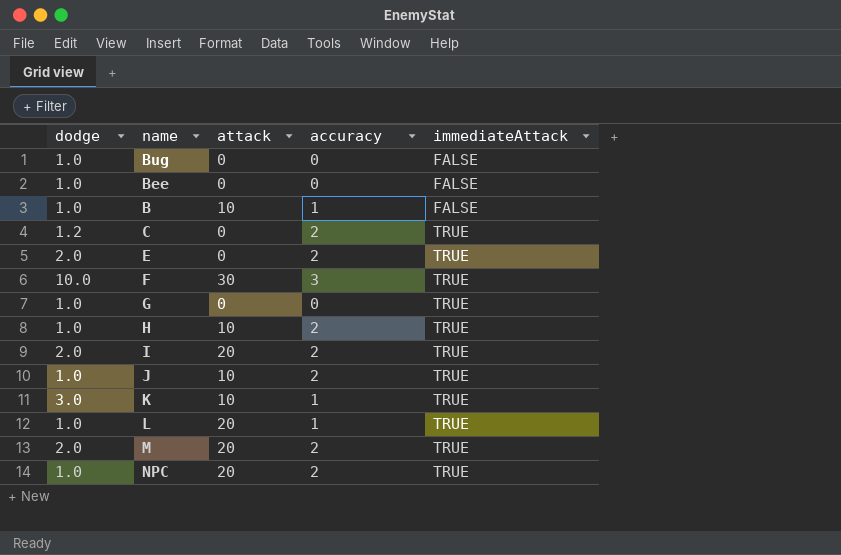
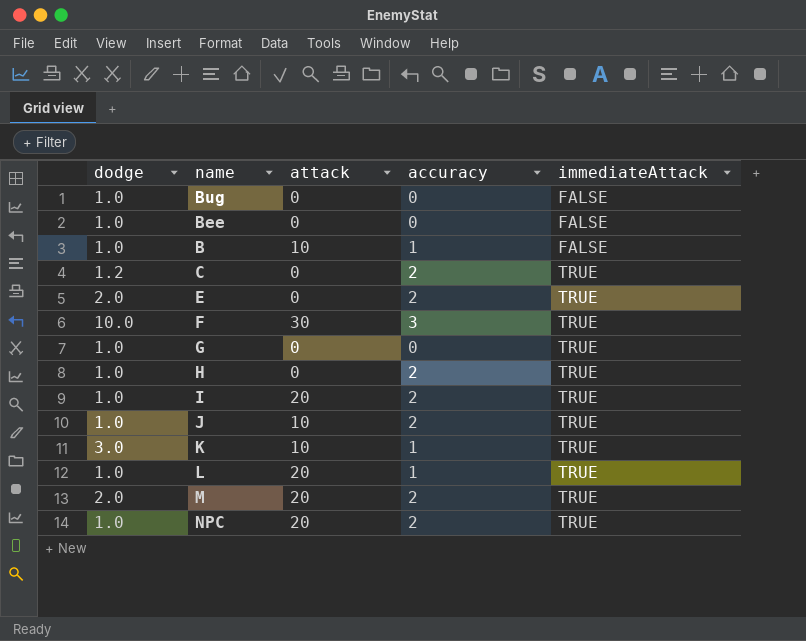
H | attack: 10 -> 0
I | dodge: 2.0 -> 1.0

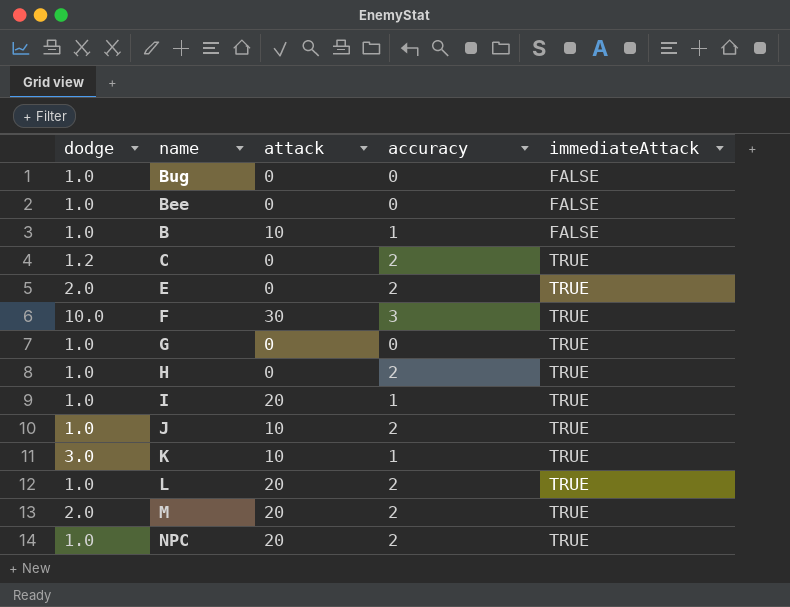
I | accuracy: 2 -> 1
L | accuracy: 1 -> 2

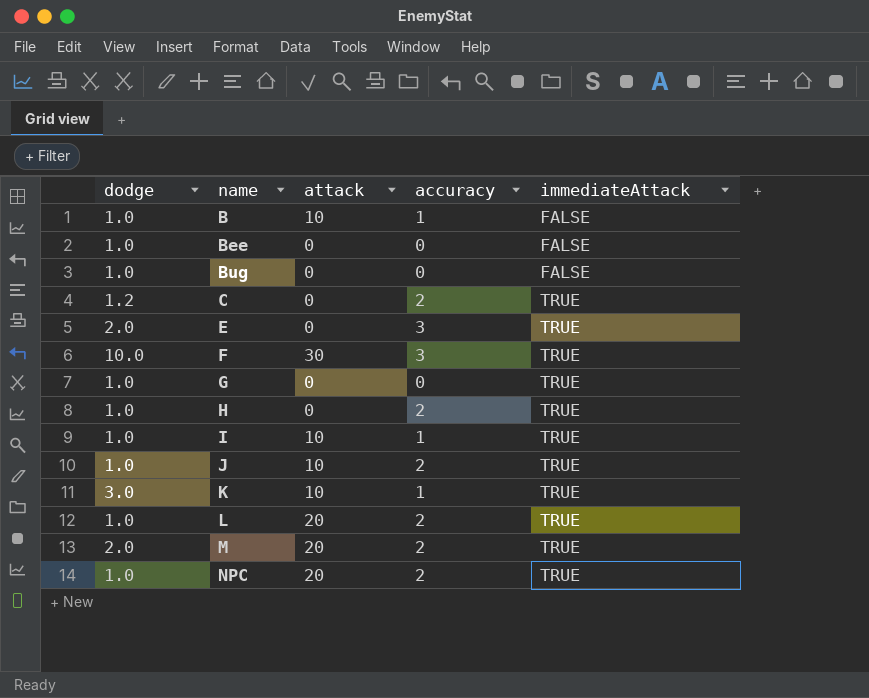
row order: immediateAttack ascending -> name ascending
E | accuracy: 2 -> 3
I | attack: 20 -> 10

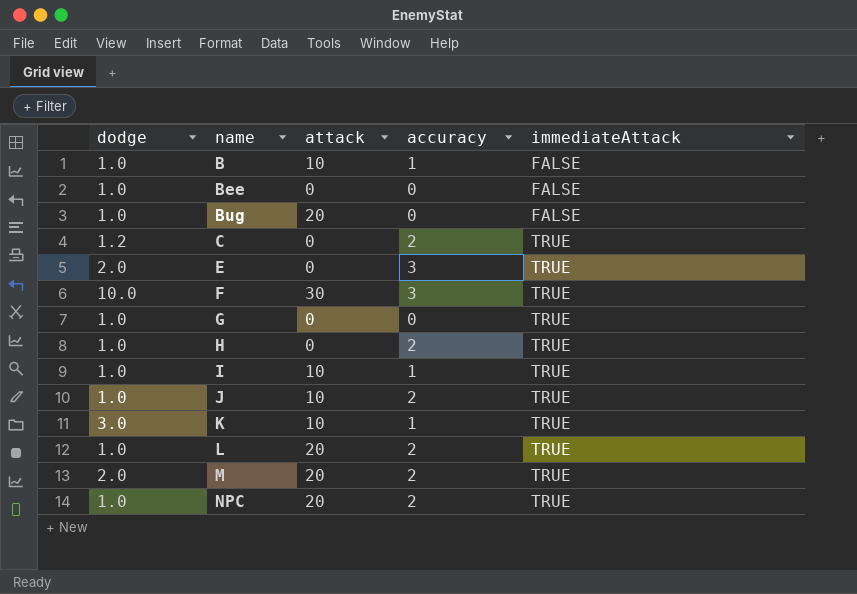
Bug | attack: 0 -> 20

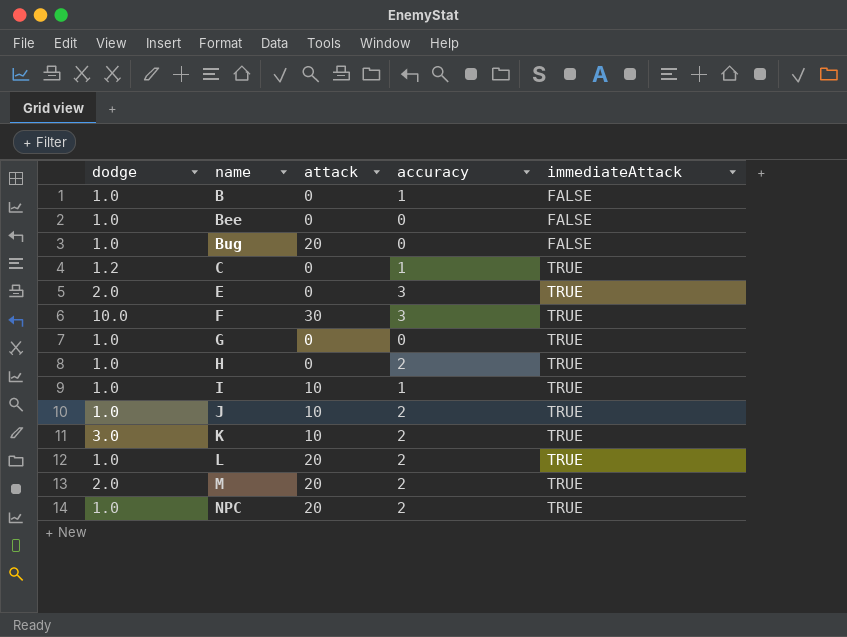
B | attack: 10 -> 0
C | accuracy: 2 -> 1
K | accuracy: 1 -> 2

